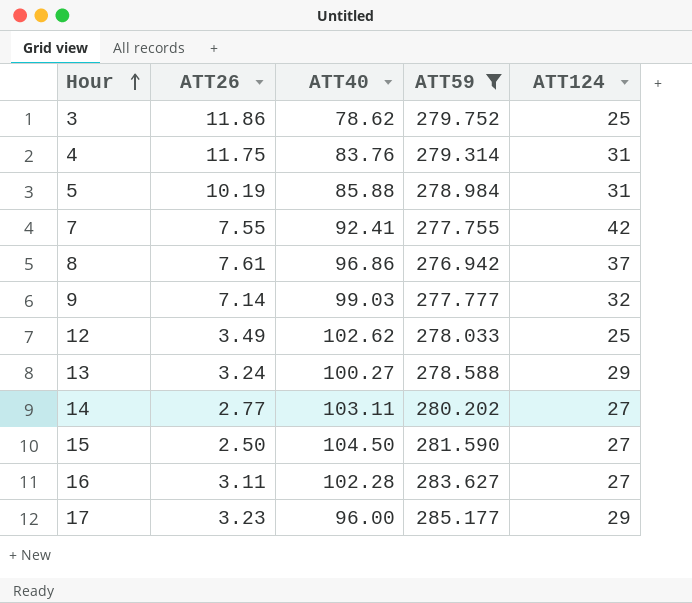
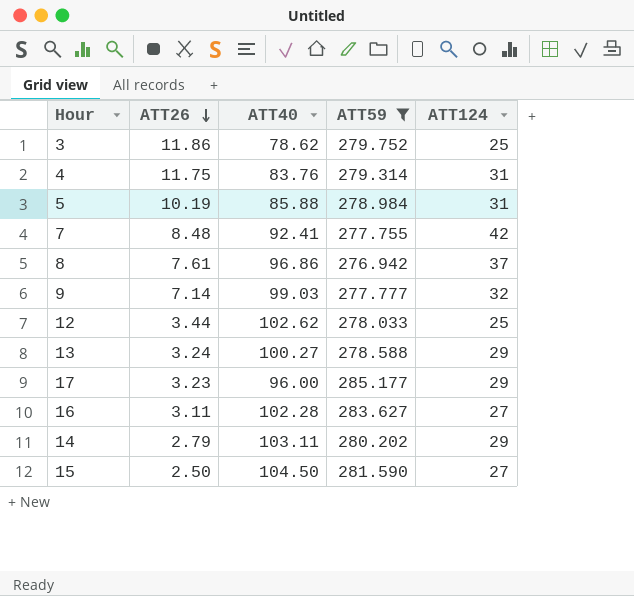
row order: Hour ascending -> ATT26 descending
7 | ATT26: 7.55 -> 8.48
12 | ATT26: 3.49 -> 3.44
14 | ATT26: 2.77 -> 2.79
14 | ATT124: 27 -> 29

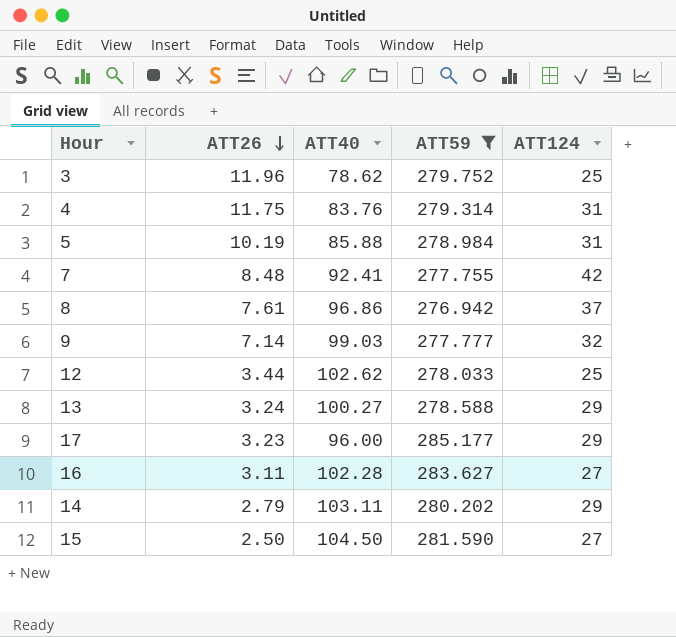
3 | ATT26: 11.86 -> 11.96

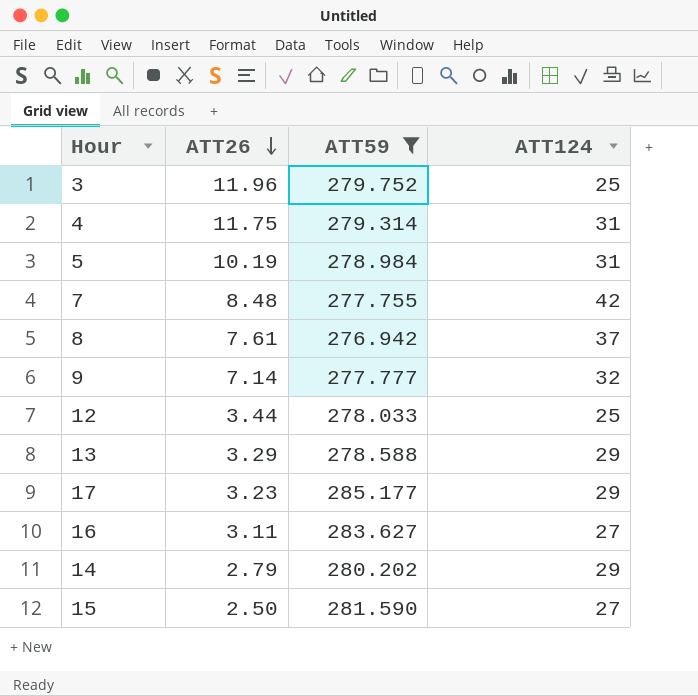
column ATT40 | position: 3 -> none
13 | ATT26: 3.24 -> 3.29

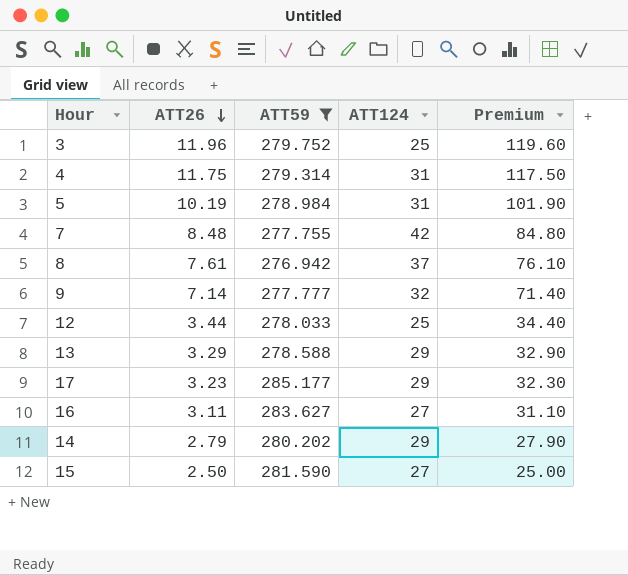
column Premium | formula: none -> [ATT26] * 10

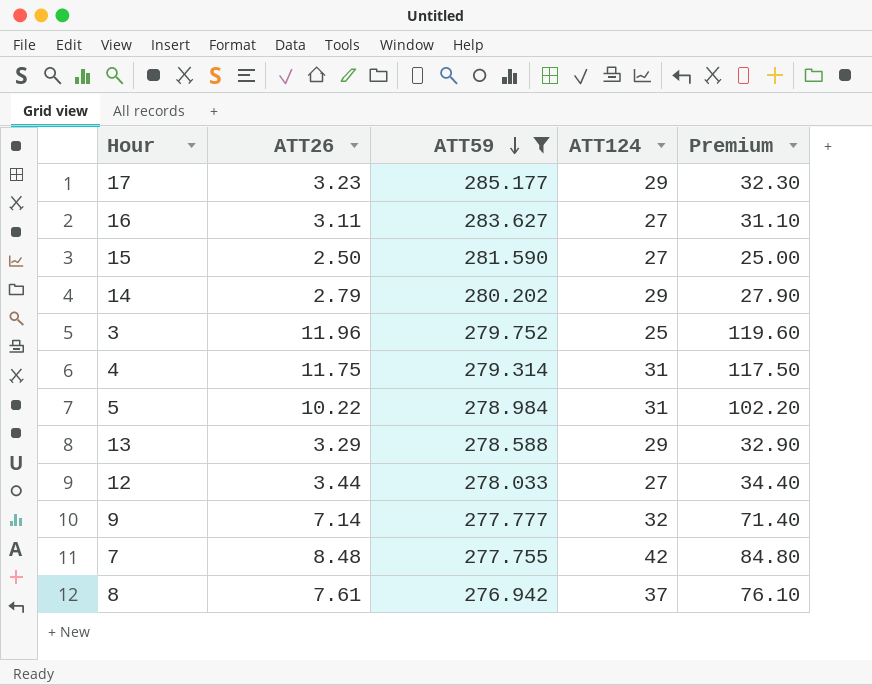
row order: ATT26 descending -> ATT59 descending
5 | ATT26: 10.19 -> 10.22
5 | Premium: 101.90 -> 102.20
12 | ATT124: 25 -> 27

